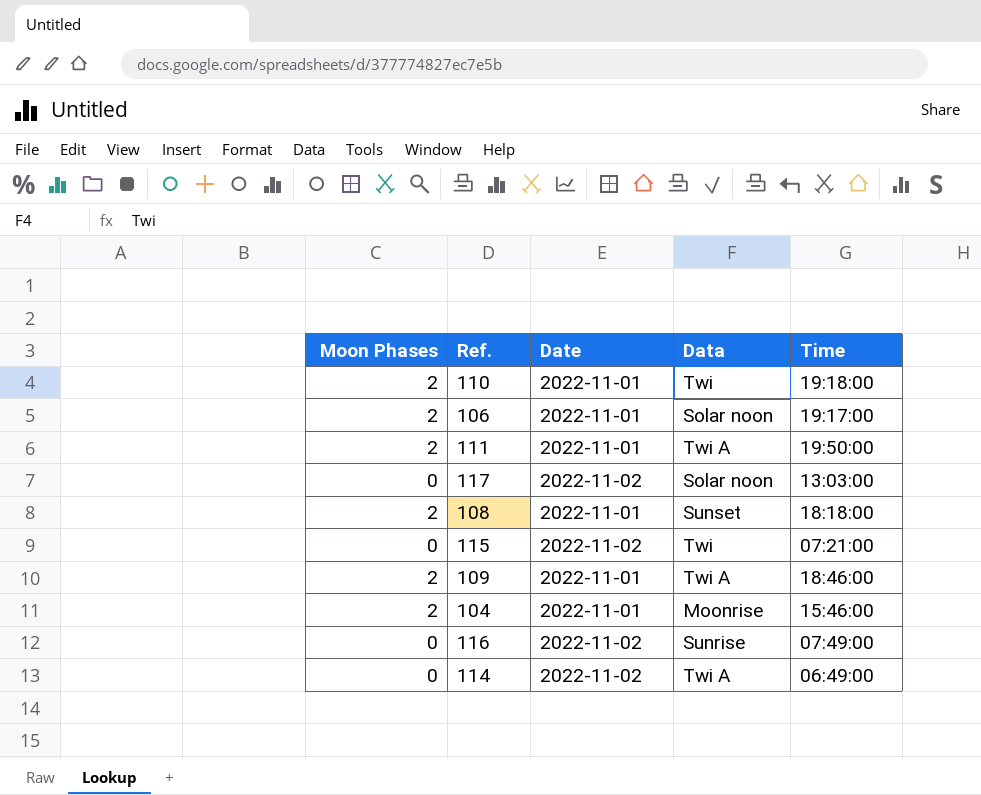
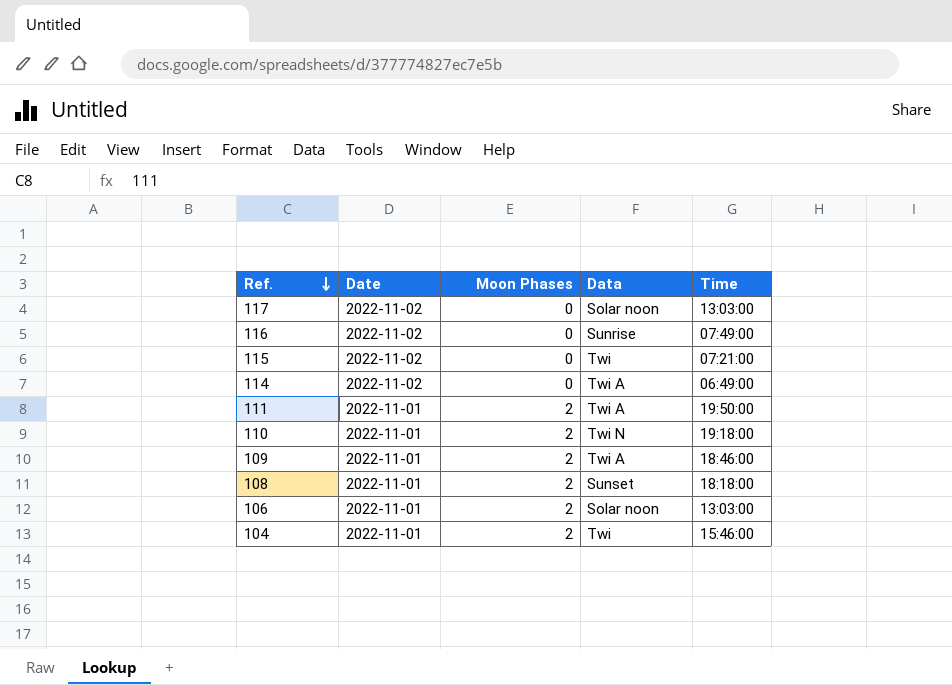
row order: none -> Ref. descending
column Moon Phases | position: 1 -> 3
110 | Data: Twi -> Twi N
106 | Time: 19:17:00 -> 13:03:00
104 | Data: Moonrise -> Twi

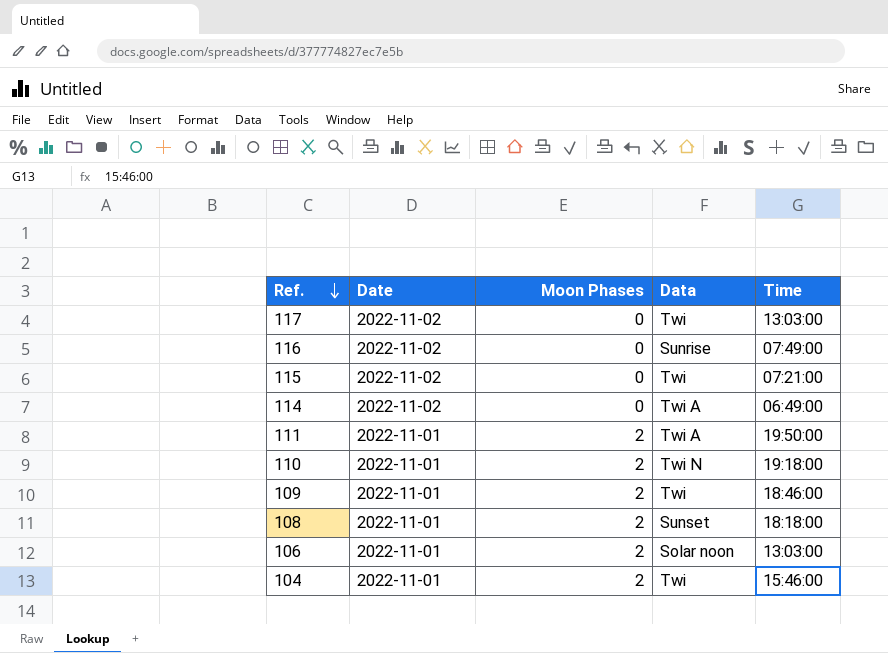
117 | Data: Solar noon -> Twi
109 | Data: Twi A -> Twi

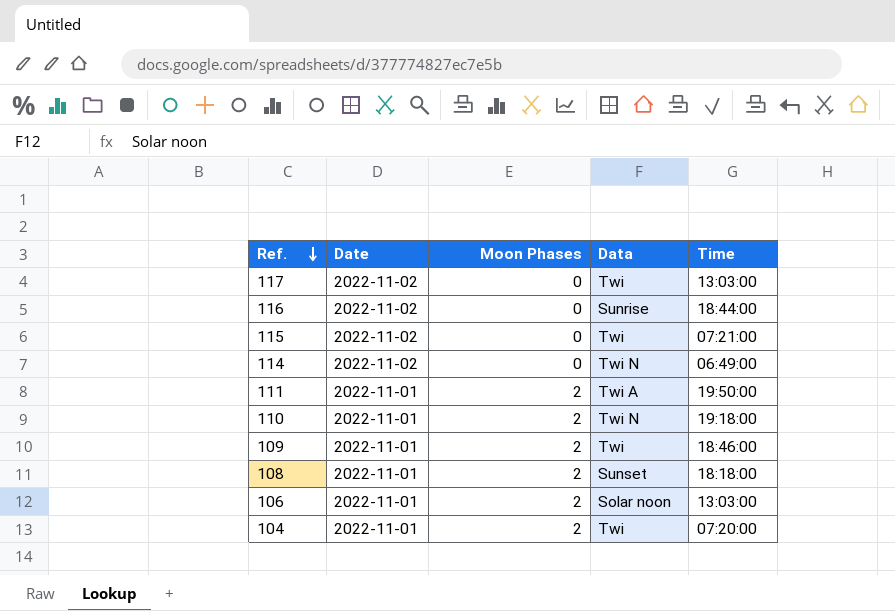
116 | Time: 07:49:00 -> 18:44:00
114 | Data: Twi A -> Twi N
104 | Time: 15:46:00 -> 07:20:00

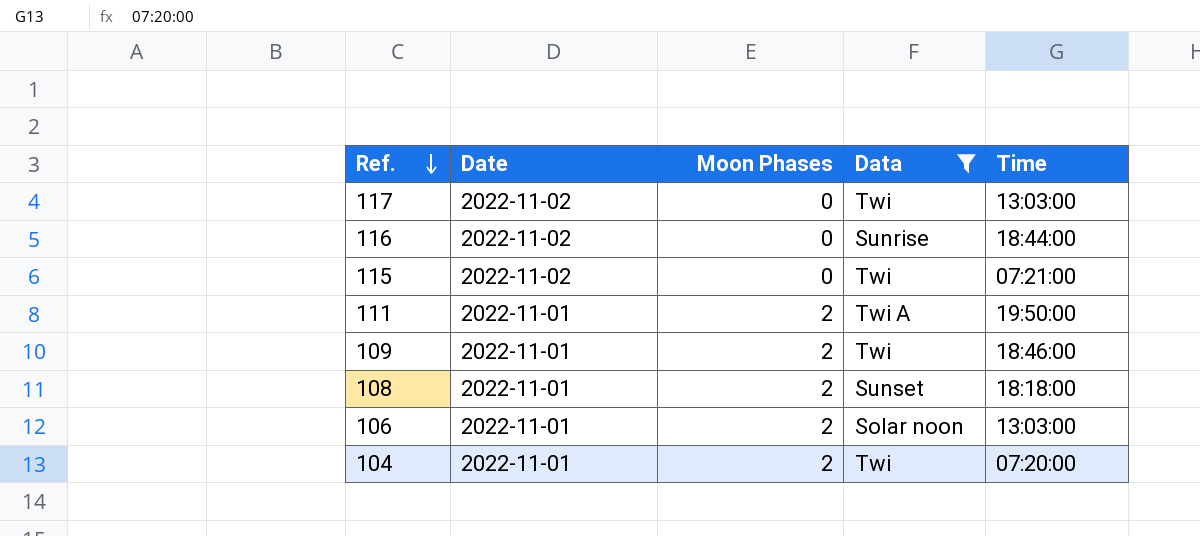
filter: none -> Data != Twi N

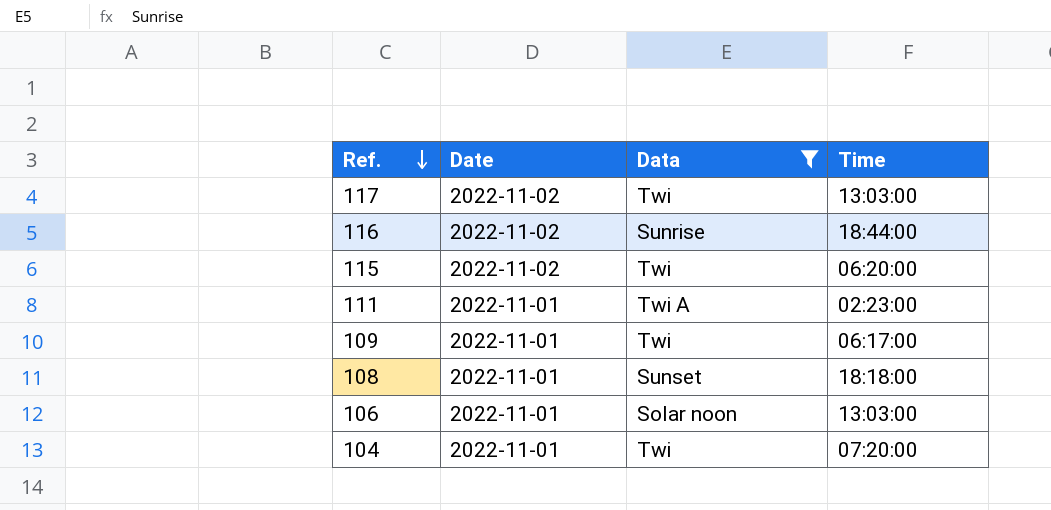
column Moon Phases | position: 3 -> none
115 | Time: 07:21:00 -> 06:20:00
111 | Time: 19:50:00 -> 02:23:00
109 | Time: 18:46:00 -> 06:17:00

